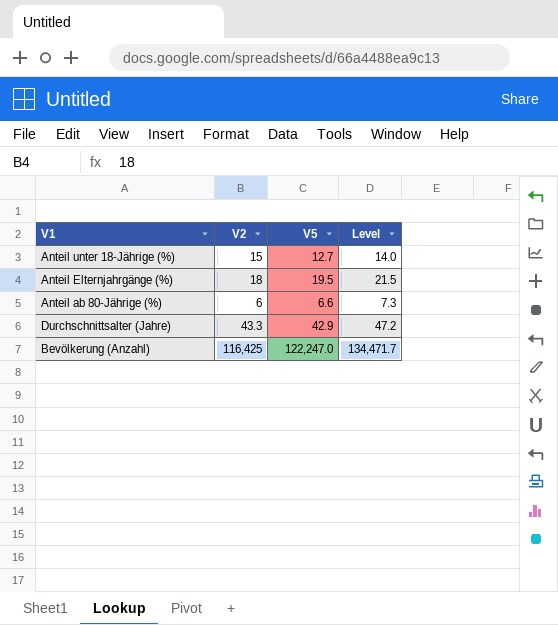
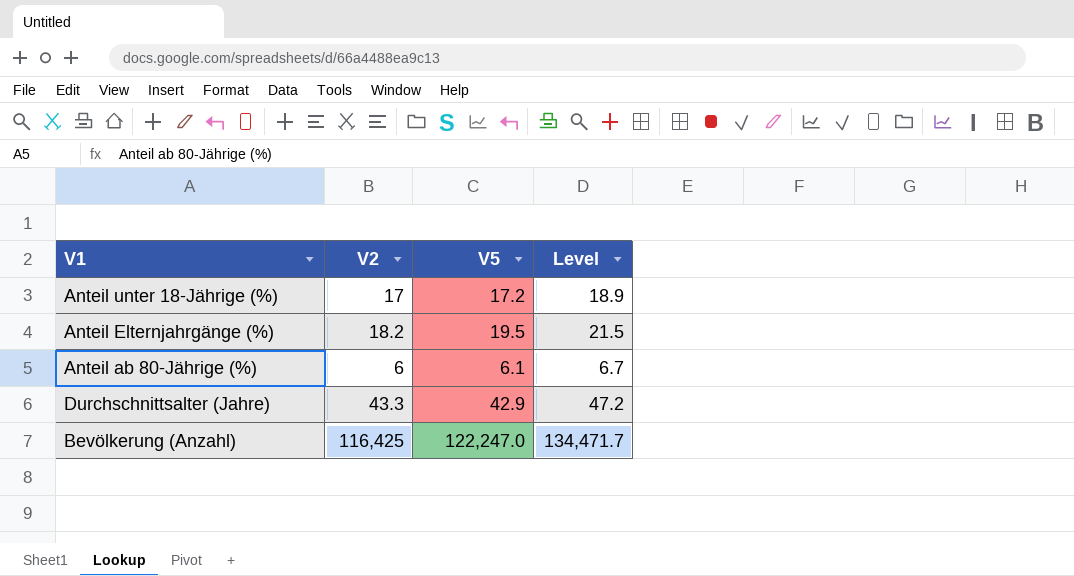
Anteil unter 18-Jährige (%) | V2: 15 -> 17
Anteil unter 18-Jährige (%) | V5: 12.7 -> 17.2
Anteil unter 18-Jährige (%) | Level: 14.0 -> 18.9
Anteil Elternjahrgänge (%) | V2: 18 -> 18.2
Anteil ab 80-Jährige (%) | V5: 6.6 -> 6.1
Anteil ab 80-Jährige (%) | Level: 7.3 -> 6.7

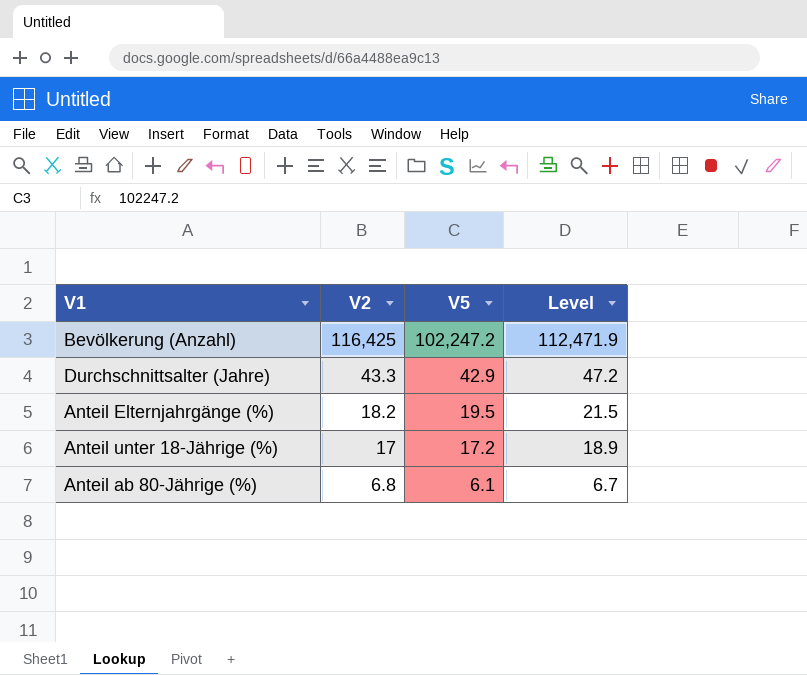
row order: none -> V2 descending
Bevölkerung (Anzahl) | V5: 122,247.0 -> 102,247.2
Bevölkerung (Anzahl) | Level: 134,471.7 -> 112,471.9
Anteil ab 80-Jährige (%) | V2: 6 -> 6.8

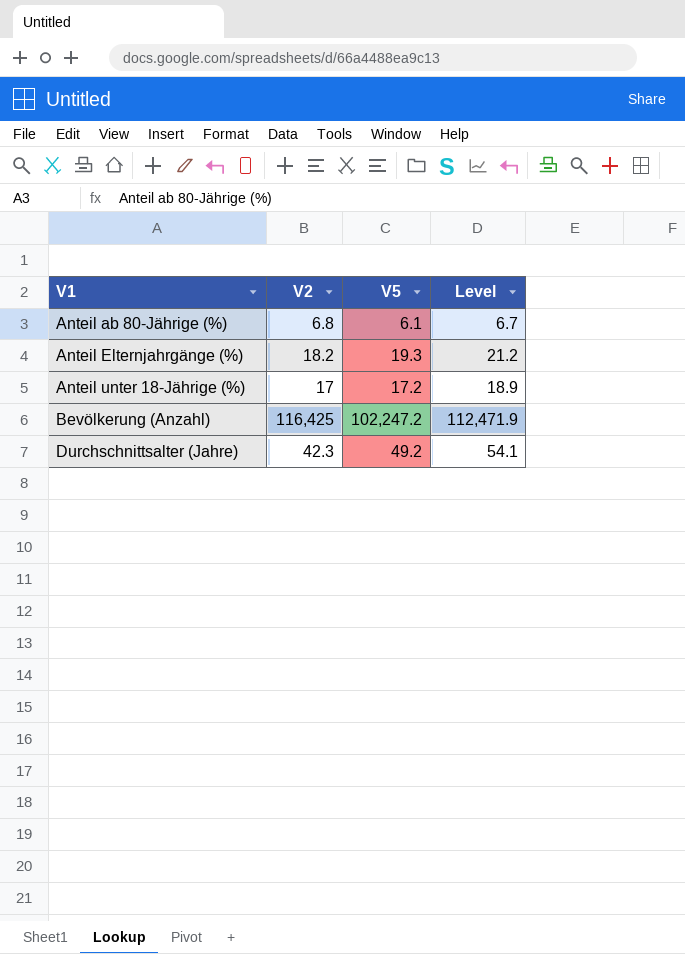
row order: V2 descending -> V1 ascending
Anteil Elternjahrgänge (%) | V5: 19.5 -> 19.3
Anteil Elternjahrgänge (%) | Level: 21.5 -> 21.2
Durchschnittsalter (Jahre) | V2: 43.3 -> 42.3
Durchschnittsalter (Jahre) | V5: 42.9 -> 49.2
Durchschnittsalter (Jahre) | Level: 47.2 -> 54.1

